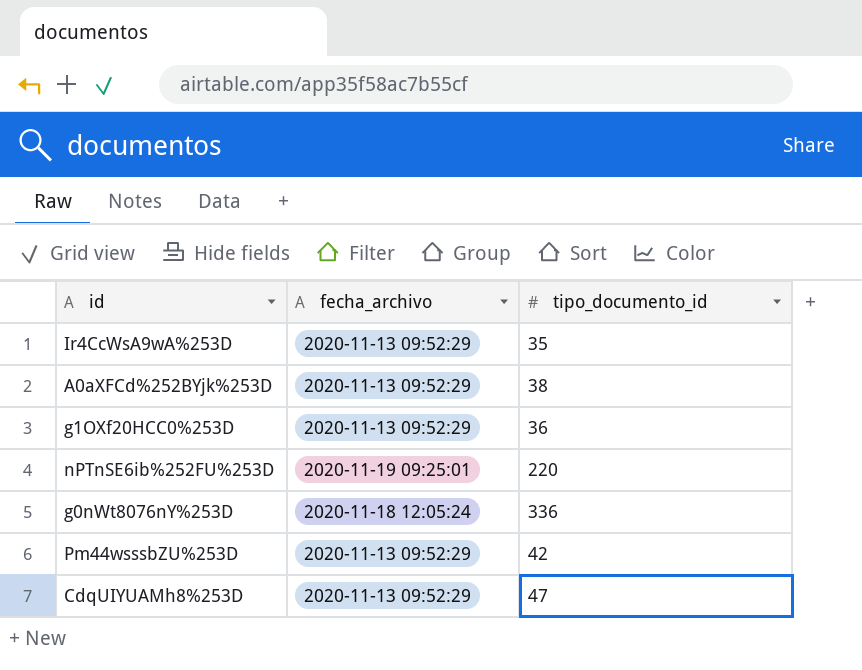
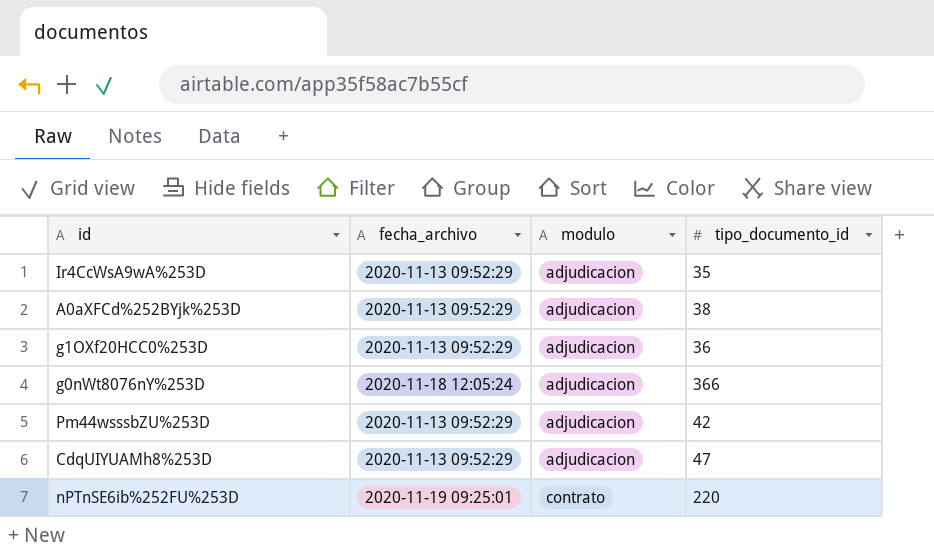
row order: none -> modulo ascending
column modulo | position: none -> 3
g0nWt8076nY%253D | tipo_documento_id: 336 -> 366

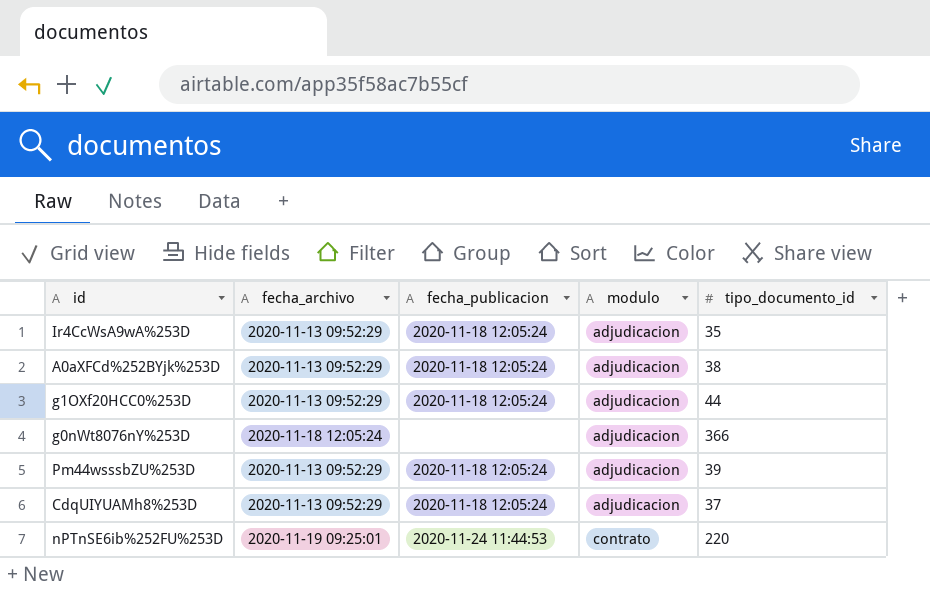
column fecha_publicacion | position: none -> 3
g1OXf20HCC0%253D | tipo_documento_id: 36 -> 44
Pm44wsssbZU%253D | tipo_documento_id: 42 -> 39
CdqUIYUAMh8%253D | tipo_documento_id: 47 -> 37

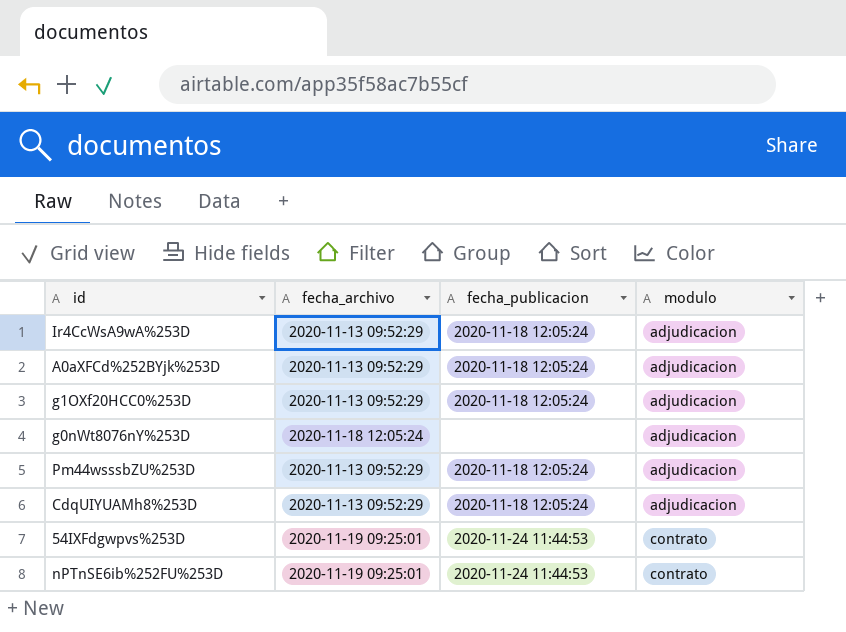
column tipo_documento_id | position: 5 -> none
row 54IXFdgwpvs%253D: none -> 2020-11-19 09:25:01 | 2020-11-24 11:44:53 | contrato

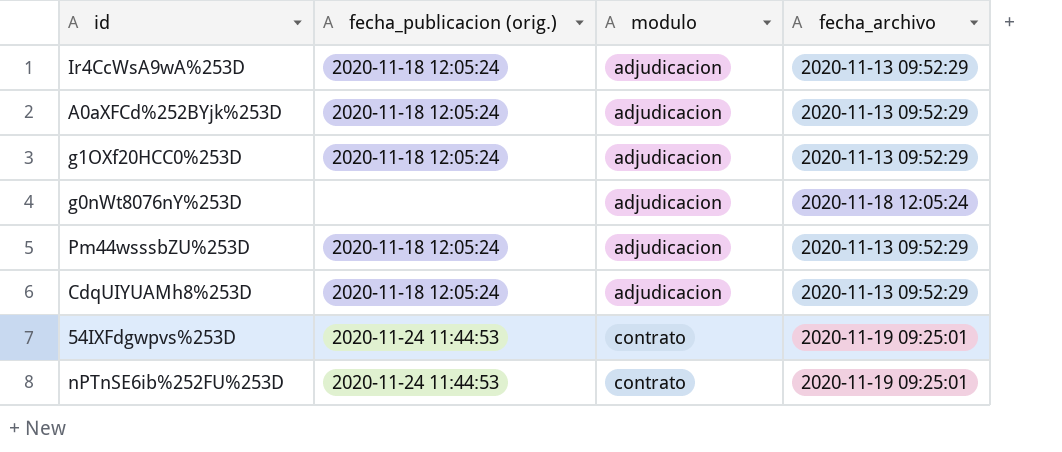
column name: fecha_publicacion -> fecha_publicacion (orig.)
column fecha_archivo | position: 2 -> 4

